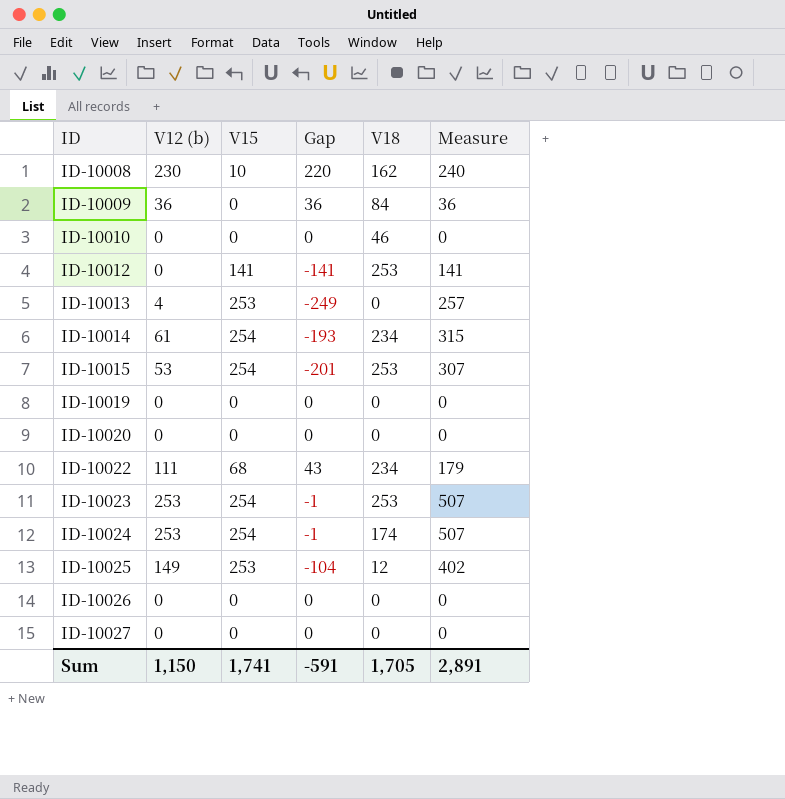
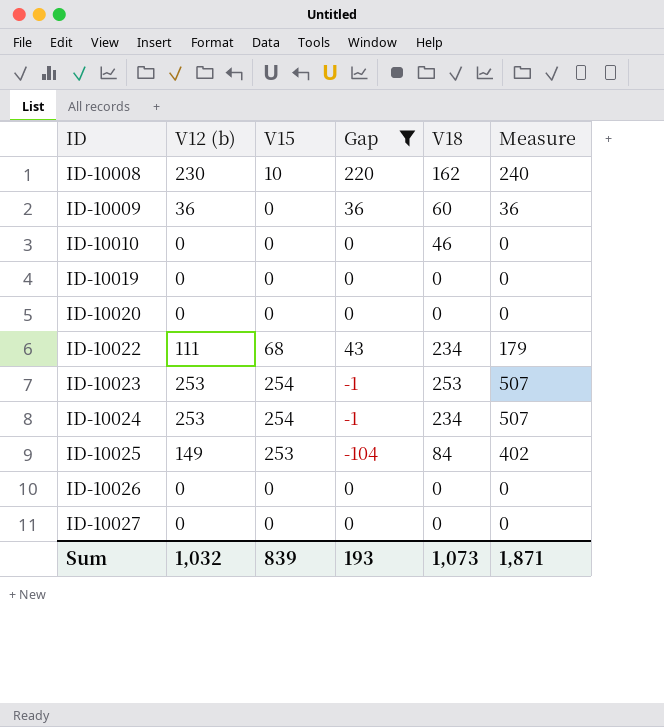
filter: none -> Gap >= -104
ID-10009 | V18: 84 -> 60
ID-10024 | V18: 174 -> 234
ID-10025 | V18: 12 -> 84
Sum | V12 (b): 1,150 -> 1,032
Sum | V15: 1,741 -> 839
Sum | Gap: -591 -> 193
Sum | V18: 1,705 -> 1,073
Sum | Measure: 2,891 -> 1,871

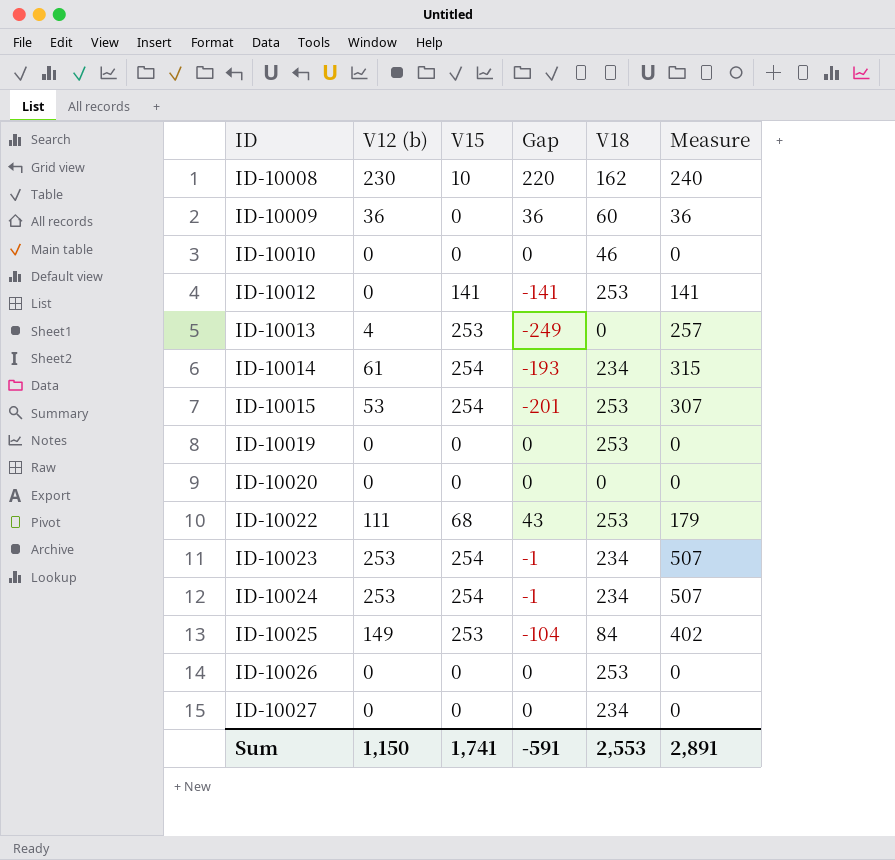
filter: Gap >= -104 -> none
ID-10019 | V18: 0 -> 253
ID-10022 | V18: 234 -> 253
ID-10023 | V18: 253 -> 234
ID-10026 | V18: 0 -> 253
ID-10027 | V18: 0 -> 234
Sum | V12 (b): 1,032 -> 1,150
Sum | V15: 839 -> 1,741
Sum | Gap: 193 -> -591
Sum | V18: 1,073 -> 2,553
Sum | Measure: 1,871 -> 2,891

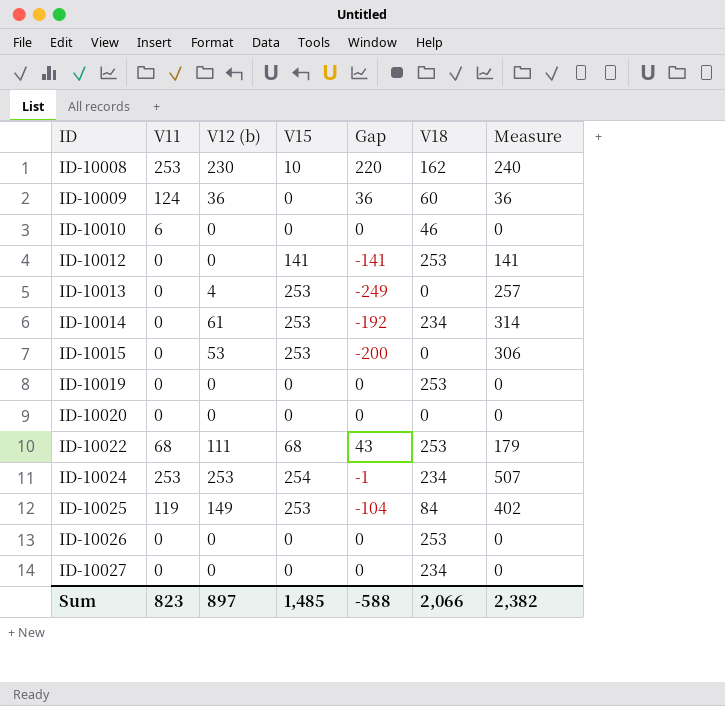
column V11 | position: none -> 2
row ID-10023: 253 | 254 | -1 | 234 | 507 -> none
ID-10014 | V15: 254 -> 253
ID-10014 | Gap: -193 -> -192
ID-10014 | Measure: 315 -> 314
ID-10015 | V15: 254 -> 253
ID-10015 | Gap: -201 -> -200
ID-10015 | V18: 253 -> 0
ID-10015 | Measure: 307 -> 306
Sum | V12 (b): 1,150 -> 897
Sum | V15: 1,741 -> 1,485
Sum | Gap: -591 -> -588
Sum | V18: 2,553 -> 2,066
Sum | Measure: 2,891 -> 2,382

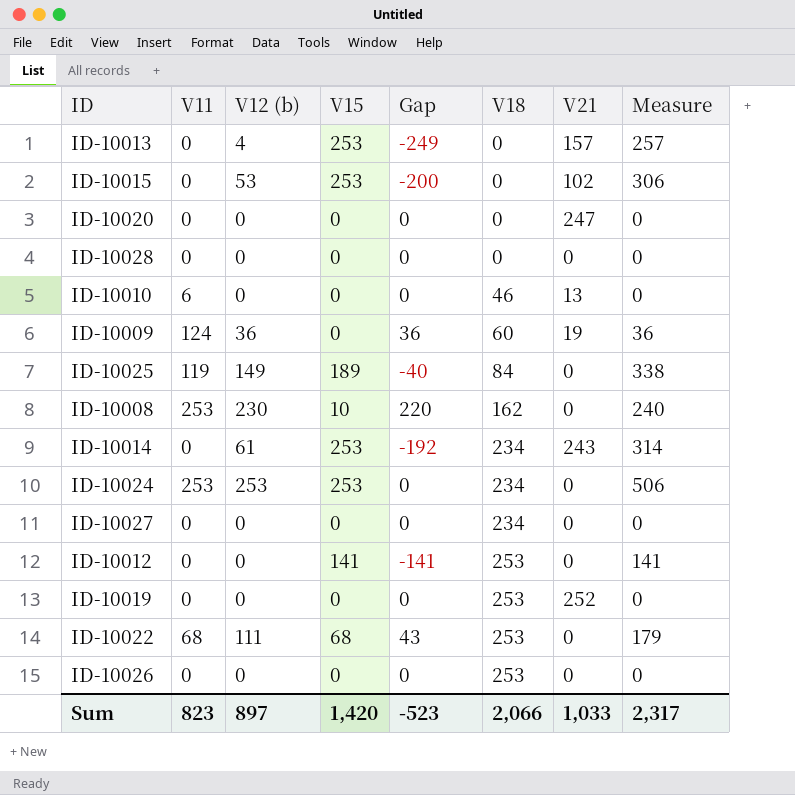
row order: ID ascending -> V18 ascending
column V21 | position: none -> 7
row ID-10028: none -> 0 | 0 | 0 | 0 | 0 | 0 | 0
ID-10025 | V15: 253 -> 189
ID-10025 | Gap: -104 -> -40
ID-10025 | Measure: 402 -> 338
ID-10024 | V15: 254 -> 253
ID-10024 | Gap: -1 -> 0
ID-10024 | Measure: 507 -> 506
Sum | V15: 1,485 -> 1,420
Sum | Gap: -588 -> -523
Sum | Measure: 2,382 -> 2,317

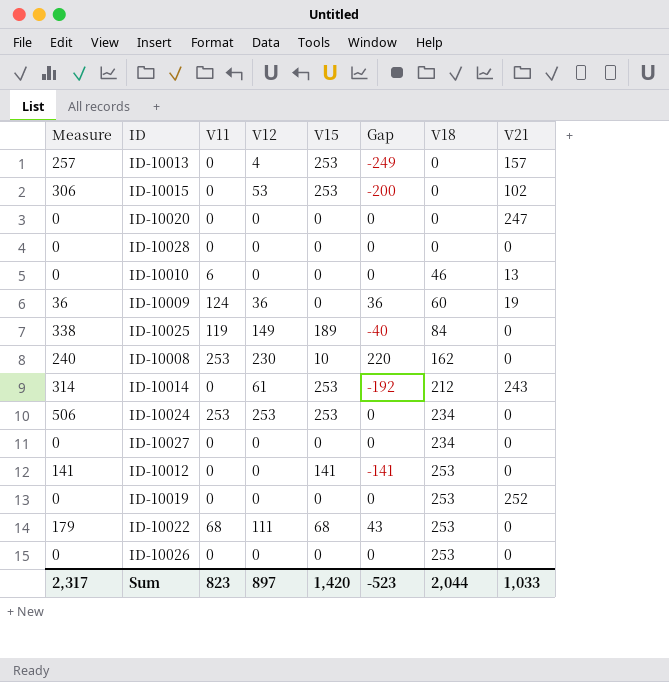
column Measure | position: 8 -> 1
column name: V12 (b) -> V12
ID-10014 | V18: 234 -> 212
Sum | V18: 2,066 -> 2,044

